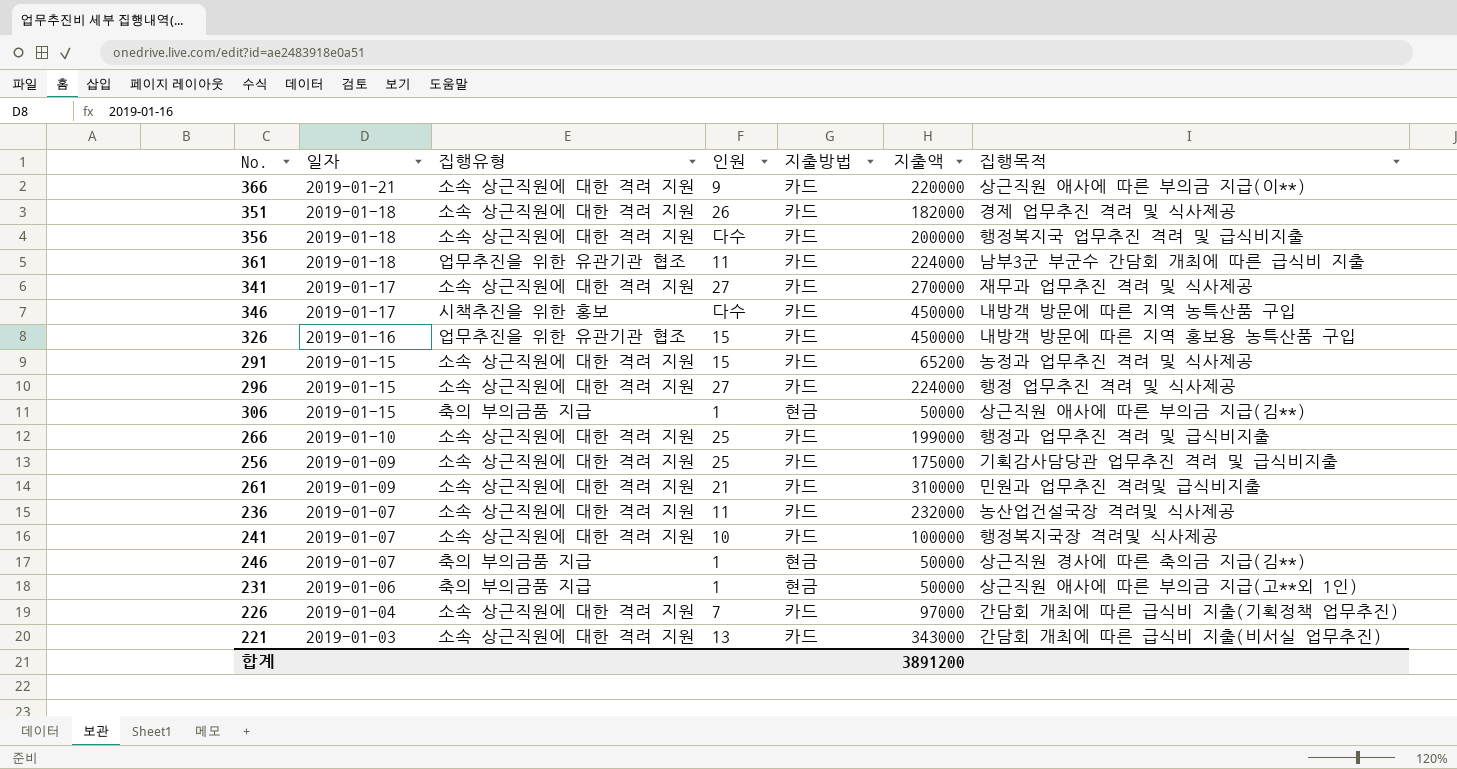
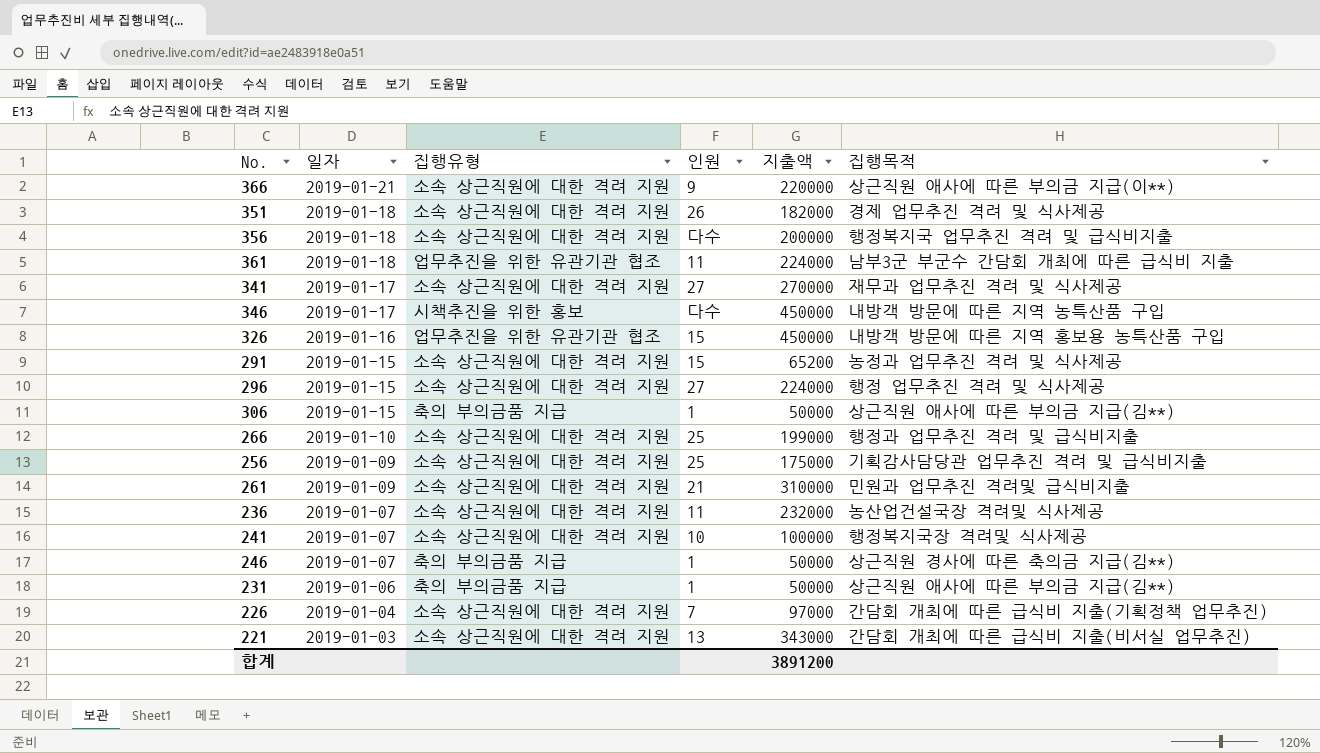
column 지출방법 | position: 5 -> none
231 | 집행목적: 상근직원 애사에 따른 부의금 지급(고**외 1인) -> 상근직원 애사에 따른 부의금 지급(김**)

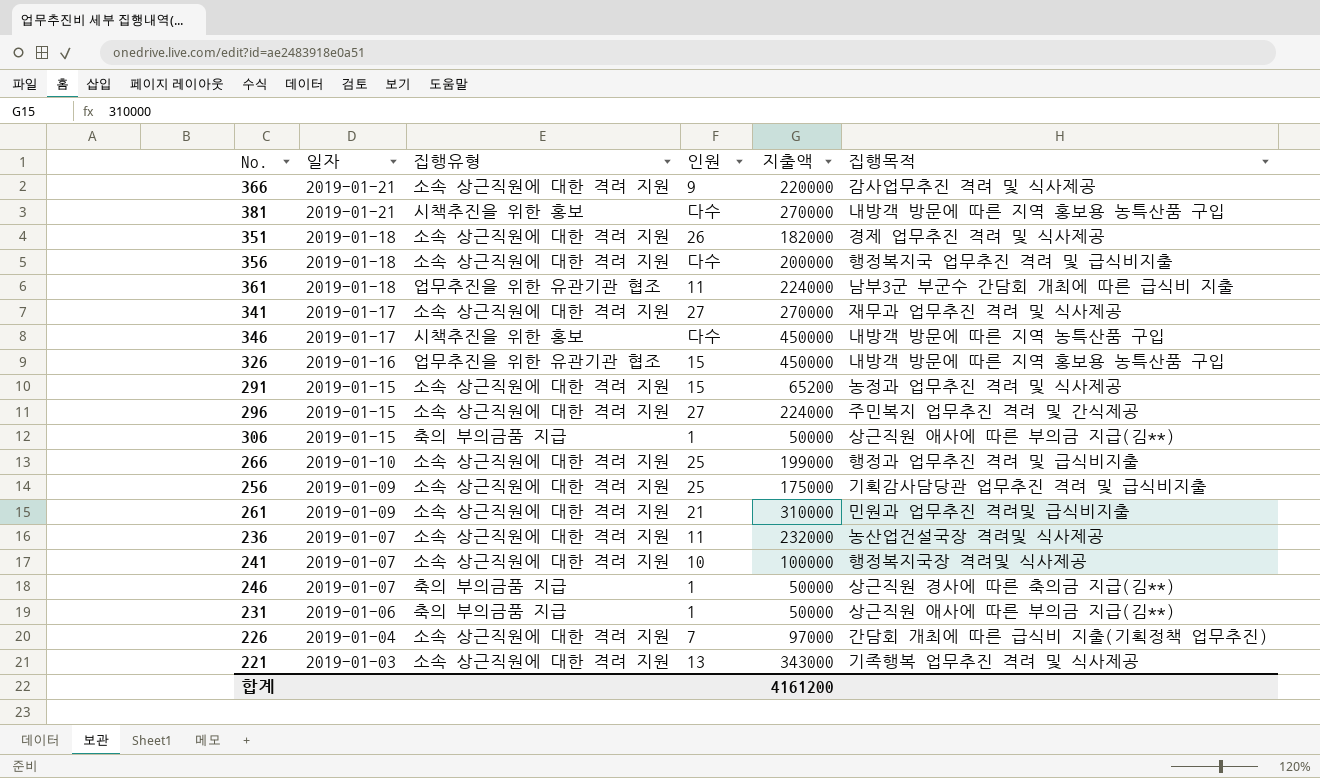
366 | 집행목적: 상근직원 애사에 따른 부의금 지급(이**) -> 감사업무추진 격려 및 식사제공
row 381: none -> 2019-01-21 | 시책추진을 위한 홍보 | 다수 | 270000 | 내방객 방문에 따른 지역 홍보용 농특산품 구입
296 | 집행목적: 행정 업무추진 격려 및 식사제공 -> 주민복지 업무추진 격려 및 간식제공
221 | 집행목적: 간담회 개최에 따른 급식비 지출(비서실 업무추진) -> 기족행복 업무추진 격려 및 식사제공
합계 | 지출액: 3891200 -> 4161200

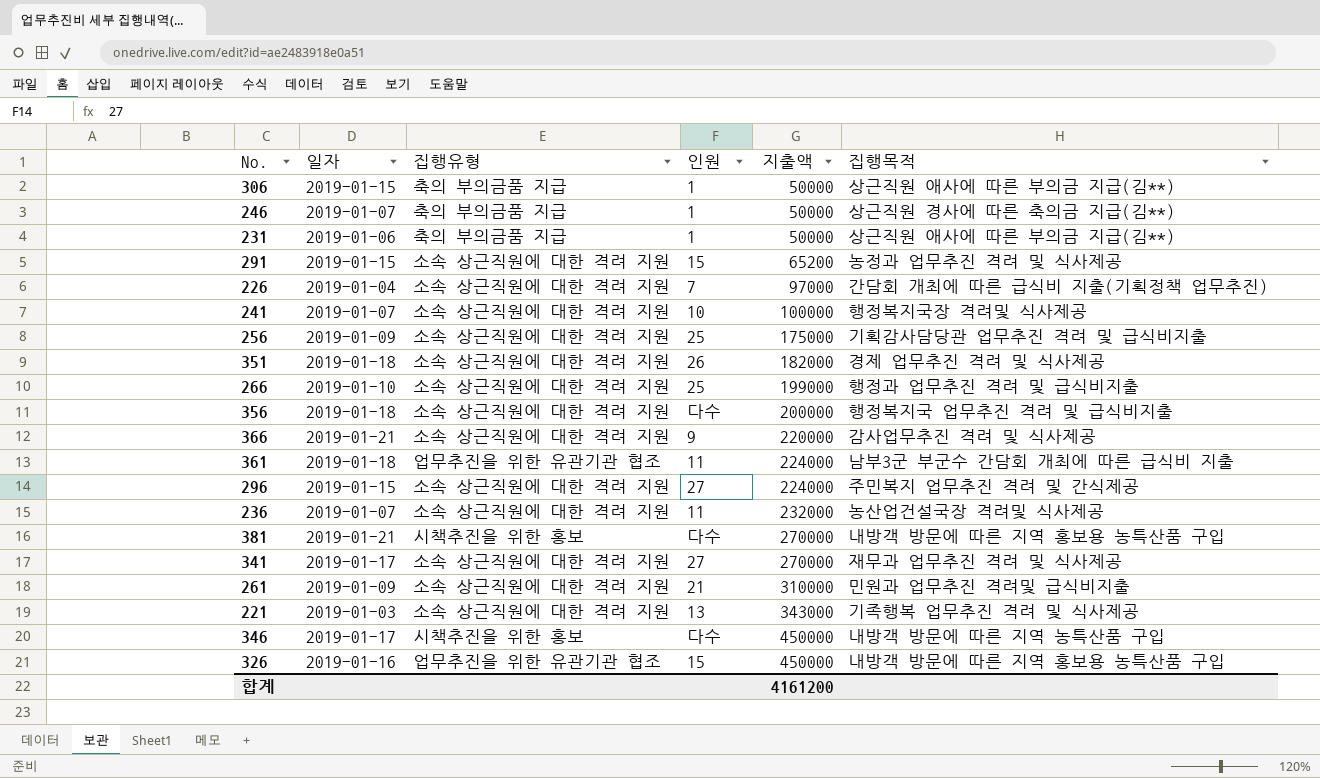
row order: 일자 descending -> 지출액 ascending

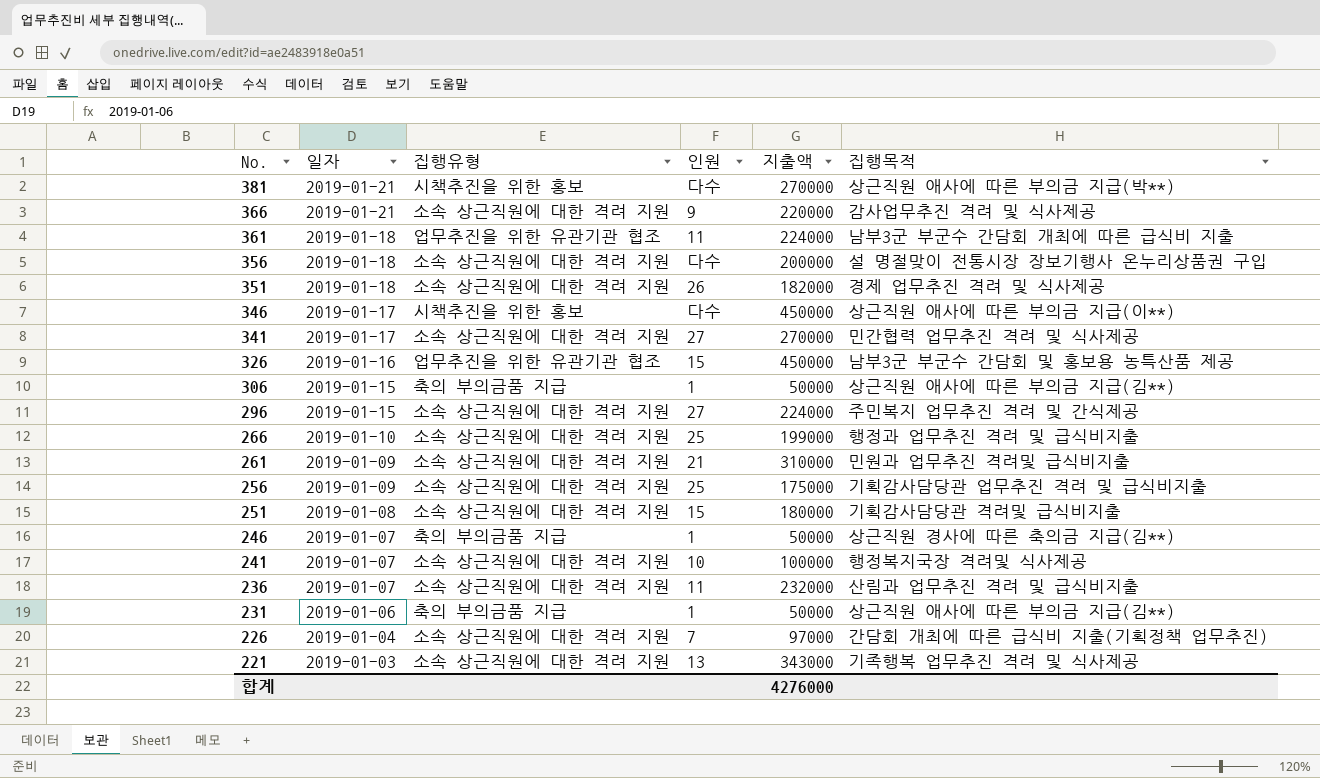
row order: 지출액 ascending -> No. descending
row 291: 2019-01-15 | 소속 상근직원에 대한 격려 지원 | 15 | 65200 | 농정과 업무추진 격려 및 식사제공 -> none
381 | 집행목적: 내방객 방문에 따른 지역 홍보용 농특산품 구입 -> 상근직원 애사에 따른 부의금 지급(박**)
356 | 집행목적: 행정복지국 업무추진 격려 및 급식비지출 -> 설 명절맞이 전통시장 장보기행사 온누리상품권 구입
346 | 집행목적: 내방객 방문에 따른 지역 농특산품 구입 -> 상근직원 애사에 따른 부의금 지급(이**)
341 | 집행목적: 재무과 업무추진 격려 및 식사제공 -> 민간협력 업무추진 격려 및 식사제공
326 | 집행목적: 내방객 방문에 따른 지역 홍보용 농특산품 구입 -> 남부3군 부군수 간담회 및 홍보용 농특산품 제공
row 251: none -> 2019-01-08 | 소속 상근직원에 대한 격려 지원 | 15 | 180000 | 기획감사담당관 격려및 급식비지출
236 | 집행목적: 농산업건설국장 격려및 식사제공 -> 산림과 업무추진 격려 및 급식비지출
합계 | 지출액: 4161200 -> 4276000

